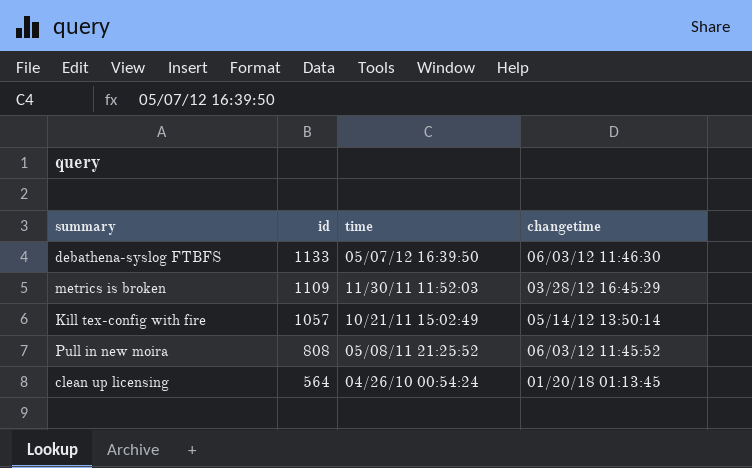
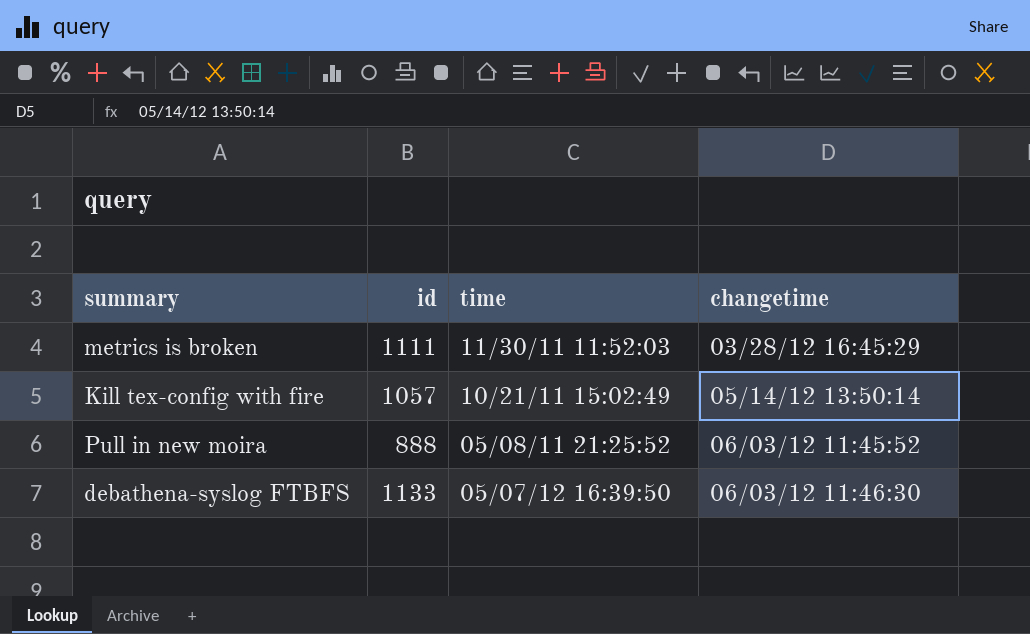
row order: id descending -> changetime ascending
row clean up licensing: 564 | 04/26/10 00:54:24 | 01/20/18 01:13:45 -> none
metrics is broken | id: 1109 -> 1111
Pull in new moira | id: 808 -> 888

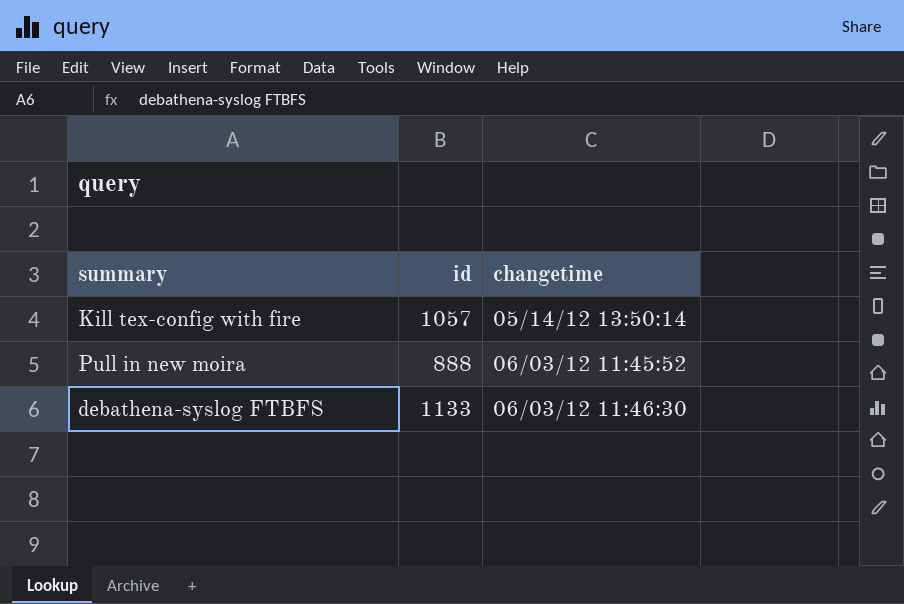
column time | position: 3 -> none
row metrics is broken: 1111 | 11/30/11 11:52:03 | 03/28/12 16:45:29 -> none

